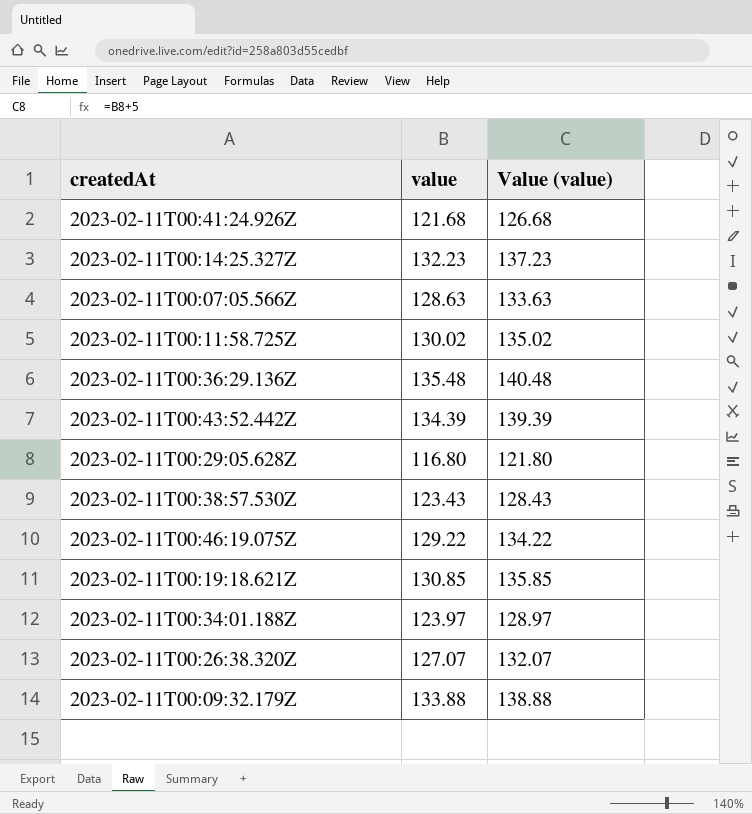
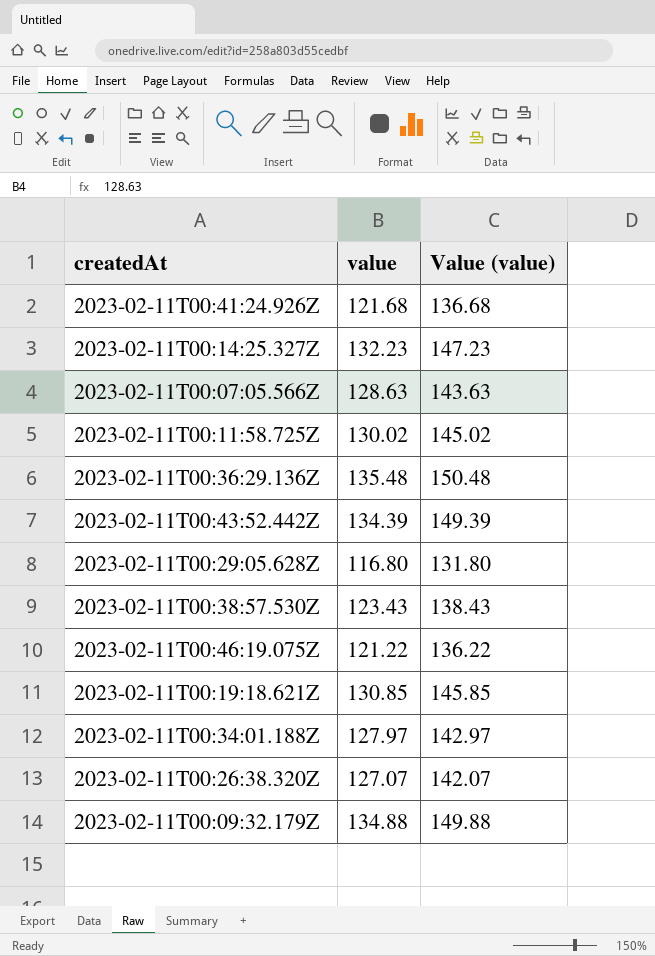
column Value (value) | formula: [value] + 5 -> [value] + 15
2023-02-11T00:46:19.075Z | value: 129.22 -> 121.22
2023-02-11T00:34:01.188Z | value: 123.97 -> 127.97
2023-02-11T00:09:32.179Z | value: 133.88 -> 134.88

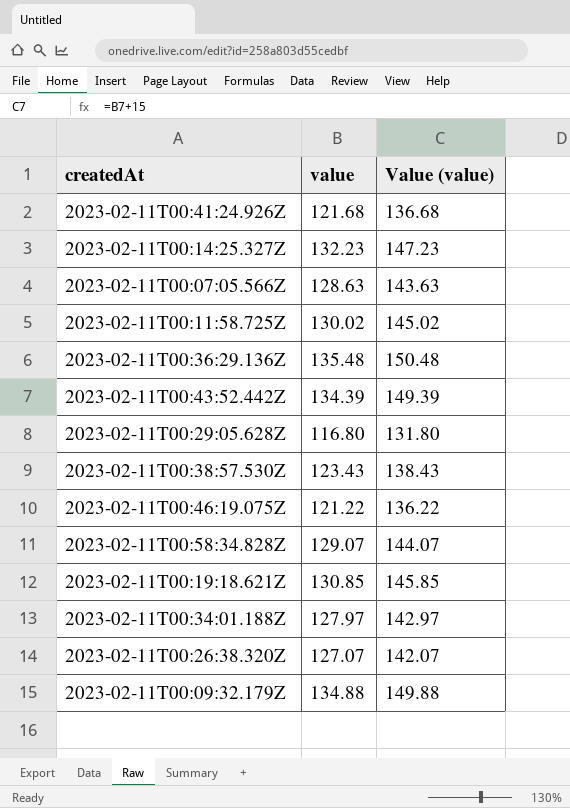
row 2023-02-11T00:58:34.828Z: none -> 129.07 | 144.07

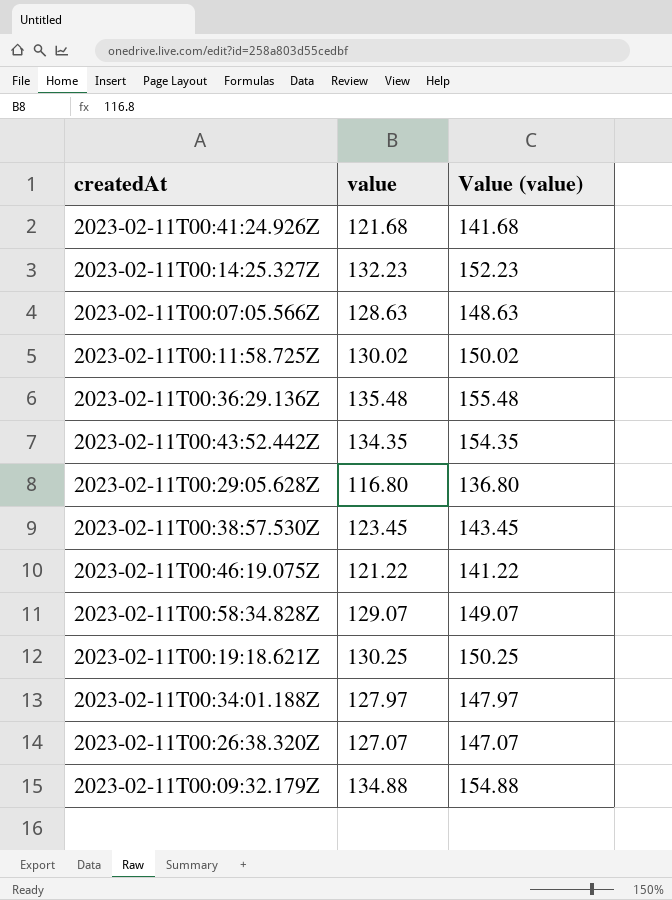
column Value (value) | formula: [value] + 15 -> [value] + 20
2023-02-11T00:43:52.442Z | value: 134.39 -> 134.35
2023-02-11T00:38:57.530Z | value: 123.43 -> 123.45
2023-02-11T00:19:18.621Z | value: 130.85 -> 130.25

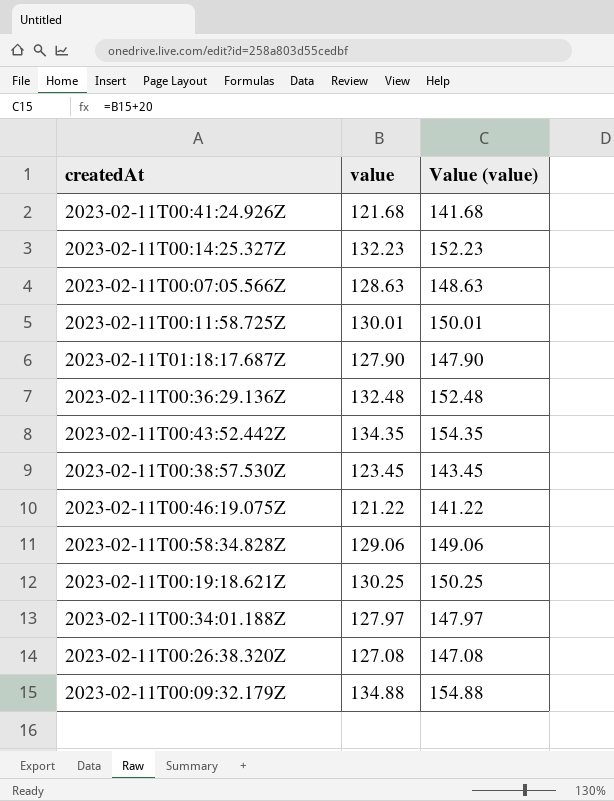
row 2023-02-11T00:29:05.628Z: 116.80 | 136.80 -> none
2023-02-11T00:11:58.725Z | value: 130.02 -> 130.01
2023-02-11T00:11:58.725Z | Value (value): 150.02 -> 150.01
row 2023-02-11T01:18:17.687Z: none -> 127.90 | 147.90
2023-02-11T00:36:29.136Z | value: 135.48 -> 132.48
2023-02-11T00:36:29.136Z | Value (value): 155.48 -> 152.48
2023-02-11T00:58:34.828Z | value: 129.07 -> 129.06
2023-02-11T00:58:34.828Z | Value (value): 149.07 -> 149.06
2023-02-11T00:26:38.320Z | value: 127.07 -> 127.08
2023-02-11T00:26:38.320Z | Value (value): 147.07 -> 147.08

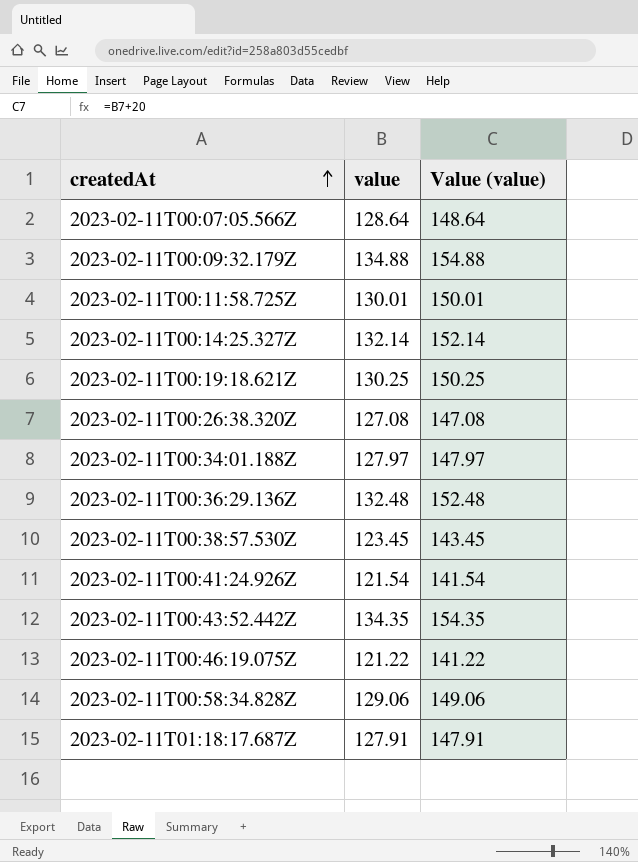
row order: none -> createdAt ascending
2023-02-11T00:07:05.566Z | value: 128.63 -> 128.64
2023-02-11T00:07:05.566Z | Value (value): 148.63 -> 148.64
2023-02-11T00:14:25.327Z | value: 132.23 -> 132.14
2023-02-11T00:14:25.327Z | Value (value): 152.23 -> 152.14
2023-02-11T00:41:24.926Z | value: 121.68 -> 121.54
2023-02-11T00:41:24.926Z | Value (value): 141.68 -> 141.54
2023-02-11T01:18:17.687Z | value: 127.90 -> 127.91
2023-02-11T01:18:17.687Z | Value (value): 147.90 -> 147.91

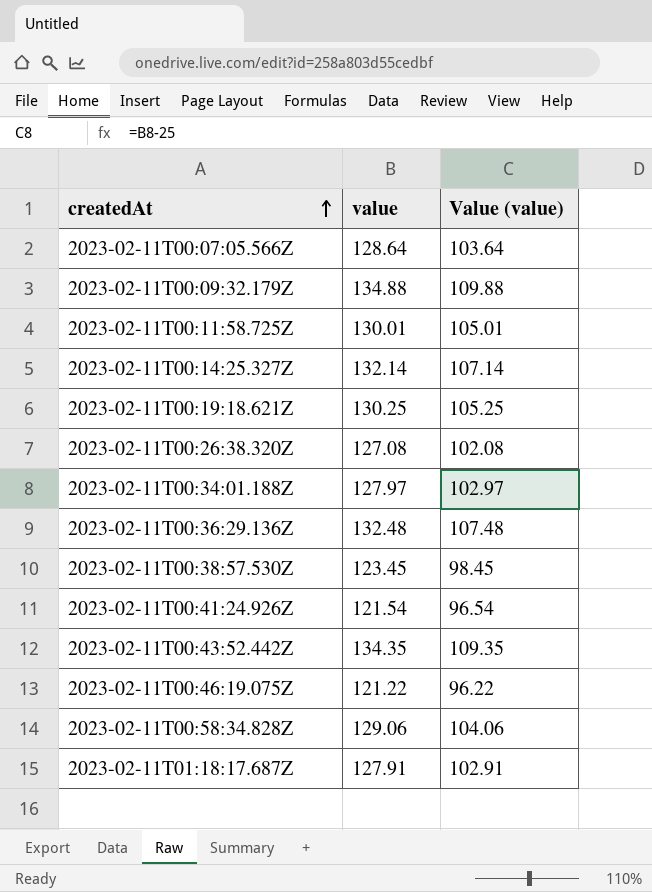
column Value (value) | formula: [value] + 20 -> [value] - 25

